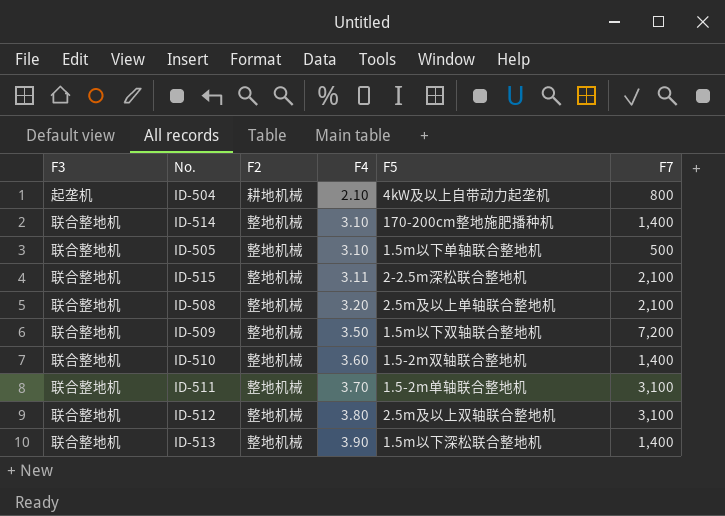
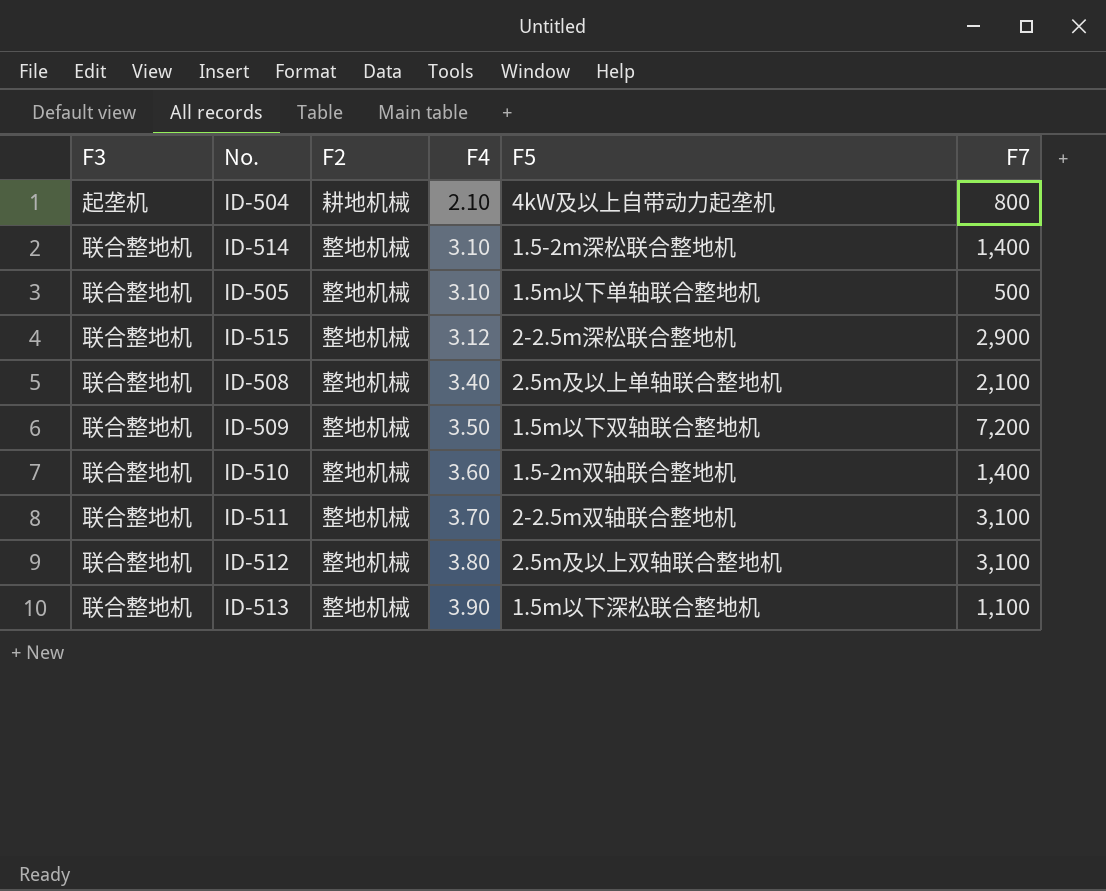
ID-514 | F5: 170-200cm整地施肥播种机 -> 1.5-2m深松联合整地机
ID-515 | F4: 3.11 -> 3.12
ID-515 | F7: 2,100 -> 2,900
ID-508 | F4: 3.20 -> 3.40
ID-511 | F5: 1.5-2m单轴联合整地机 -> 2-2.5m双轴联合整地机
ID-513 | F7: 1,400 -> 1,100

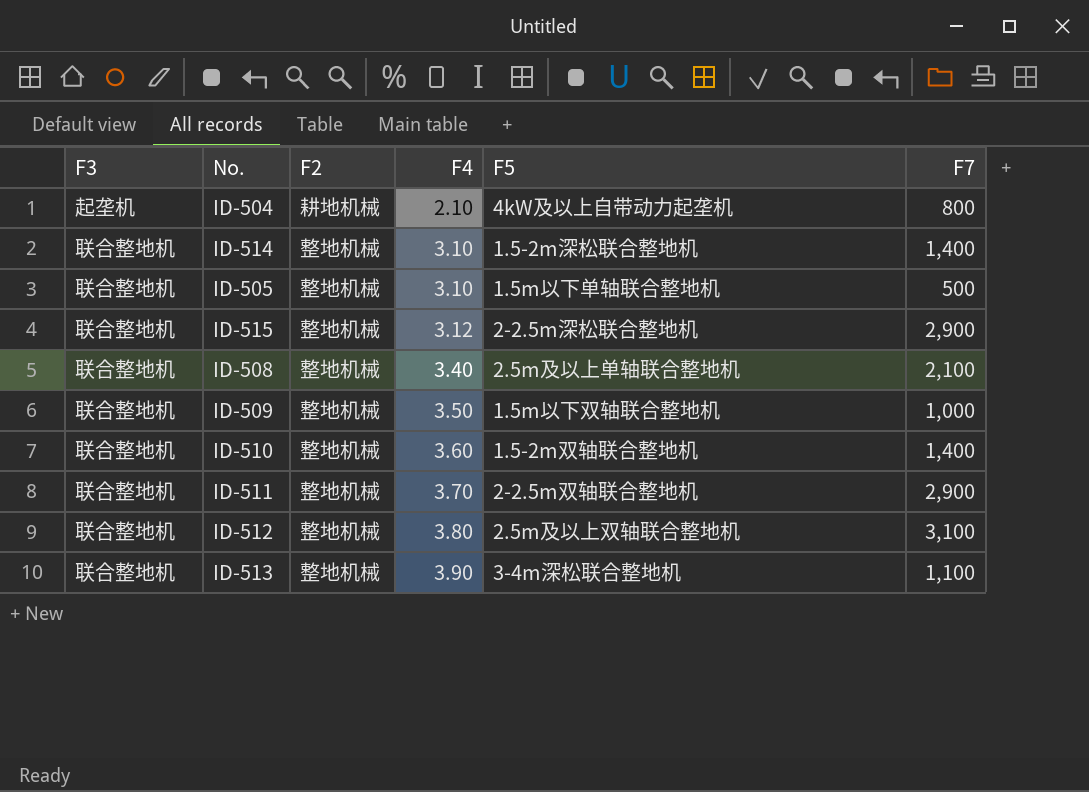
ID-509 | F7: 7,200 -> 1,000
ID-511 | F7: 3,100 -> 2,900
ID-513 | F5: 1.5m以下深松联合整地机 -> 3-4m深松联合整地机

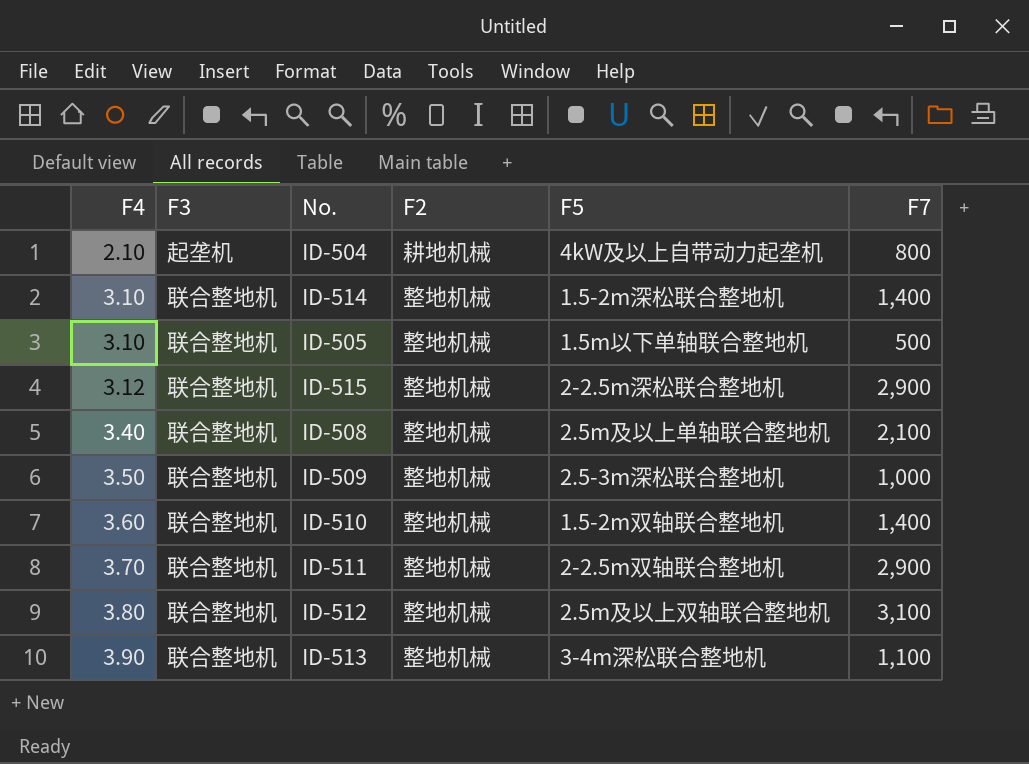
column F4 | position: 4 -> 1
ID-509 | F5: 1.5m以下双轴联合整地机 -> 2.5-3m深松联合整地机

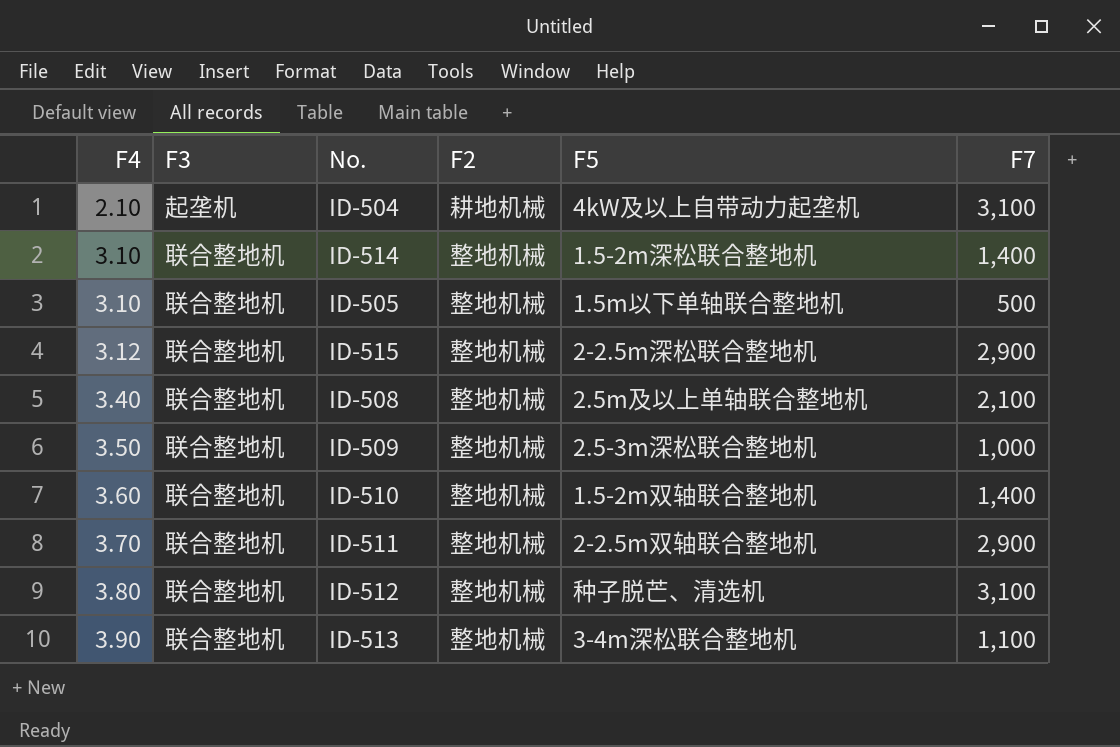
ID-504 | F7: 800 -> 3,100
ID-512 | F5: 2.5m及以上双轴联合整地机 -> 种子脱芒、清选机

